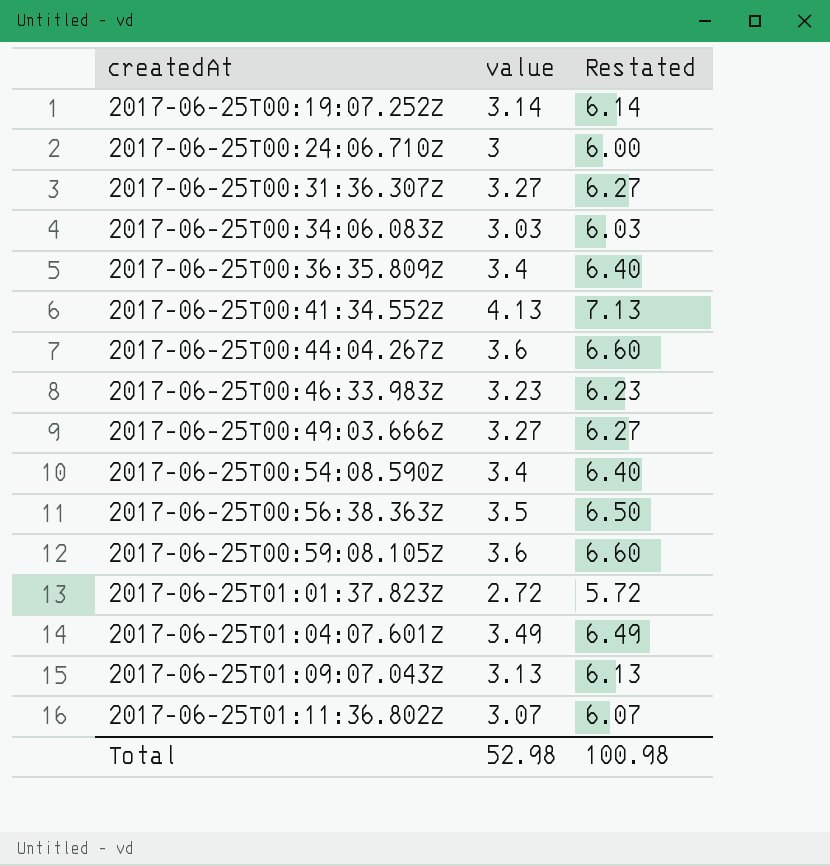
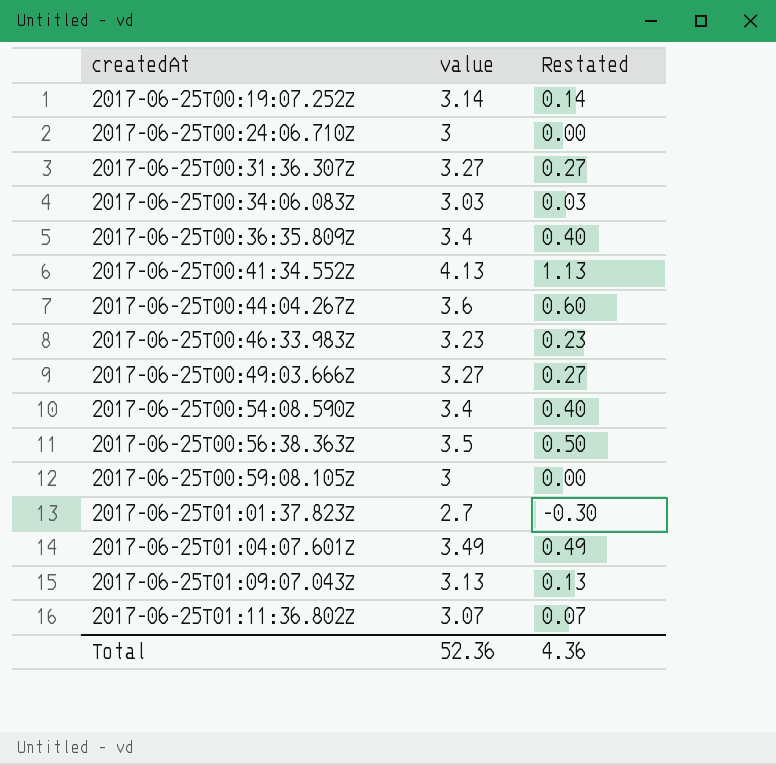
column Restated | formula: [value] + 3 -> [value] - 3
2017-06-25T00:59:08.105Z | value: 3.6 -> 3
2017-06-25T01:01:37.823Z | value: 2.72 -> 2.7
Total | value: 52.98 -> 52.36
Total | Restated: 100.98 -> 4.36

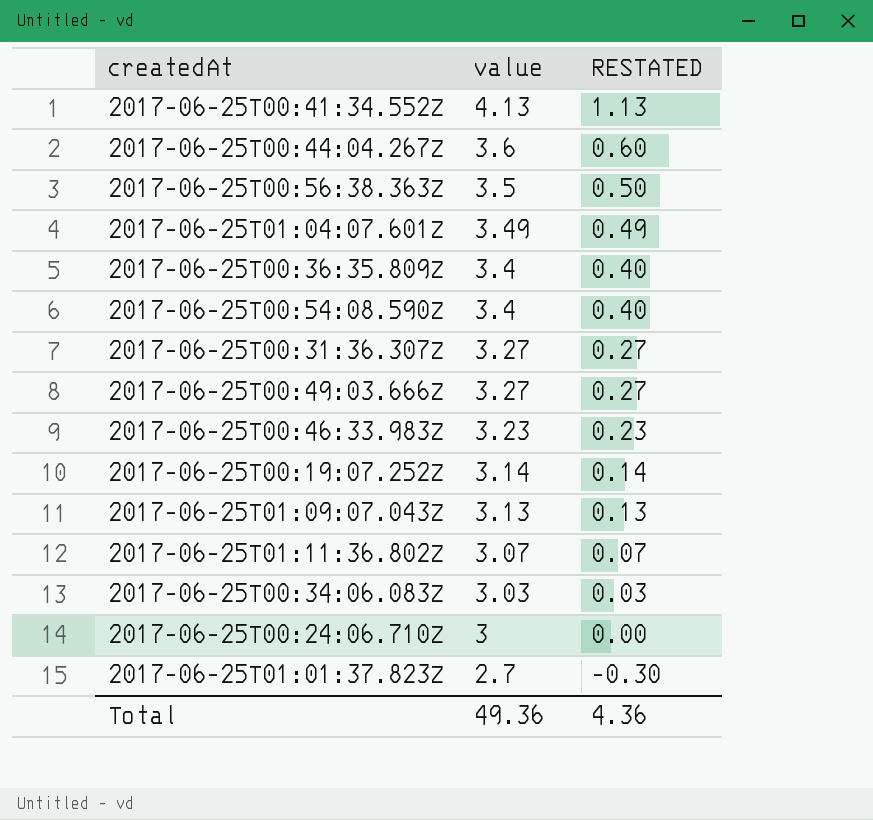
row order: createdAt ascending -> value descending
column name: Restated -> RESTATED
row 2017-06-25T00:59:08.105Z: 3 | 0.00 -> none
Total | value: 52.36 -> 49.36

